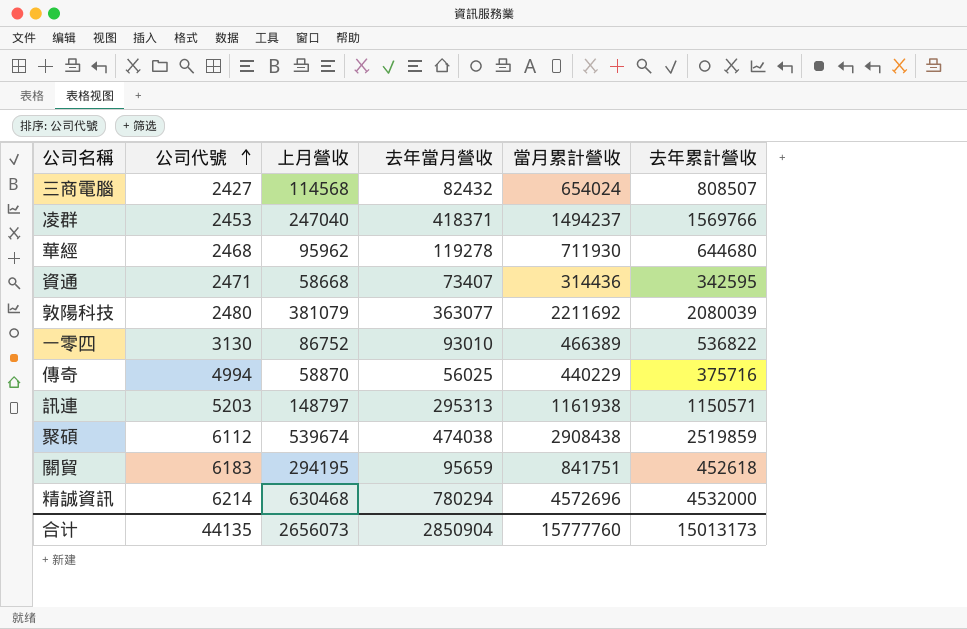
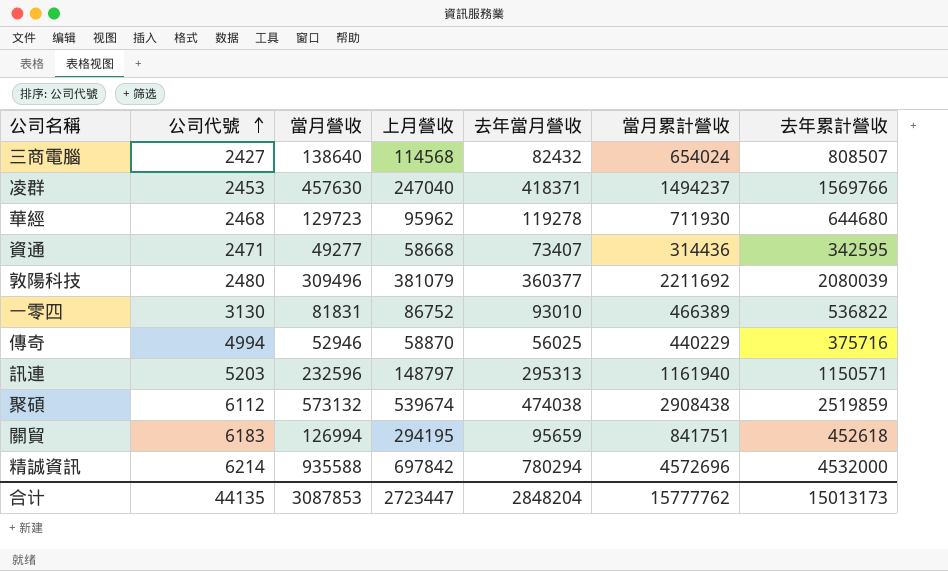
column 當月營收 | position: none -> 3
敦陽科技 | 去年當月營收: 363077 -> 360377
訊連 | 當月累計營收: 1161938 -> 1161940
精誠資訊 | 上月營收: 630468 -> 697842
合计 | 上月營收: 2656073 -> 2723447
合计 | 去年當月營收: 2850904 -> 2848204
合计 | 當月累計營收: 15777760 -> 15777762

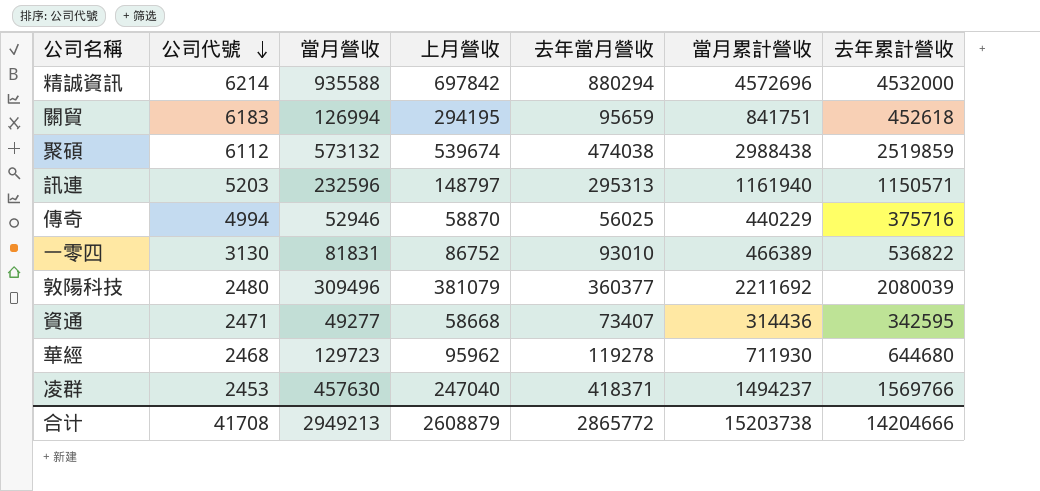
row order: 公司代號 ascending -> 公司代號 descending
row 三商電腦: 2427 | 138640 | 114568 | 82432 | 654024 | 808507 -> none
精誠資訊 | 去年當月營收: 780294 -> 880294
聚碩 | 當月累計營收: 2908438 -> 2988438
合计 | 公司代號: 44135 -> 41708
合计 | 當月營收: 3087853 -> 2949213
合计 | 上月營收: 2723447 -> 2608879
合计 | 去年當月營收: 2848204 -> 2865772
合计 | 當月累計營收: 15777762 -> 15203738
合计 | 去年累計營收: 15013173 -> 14204666

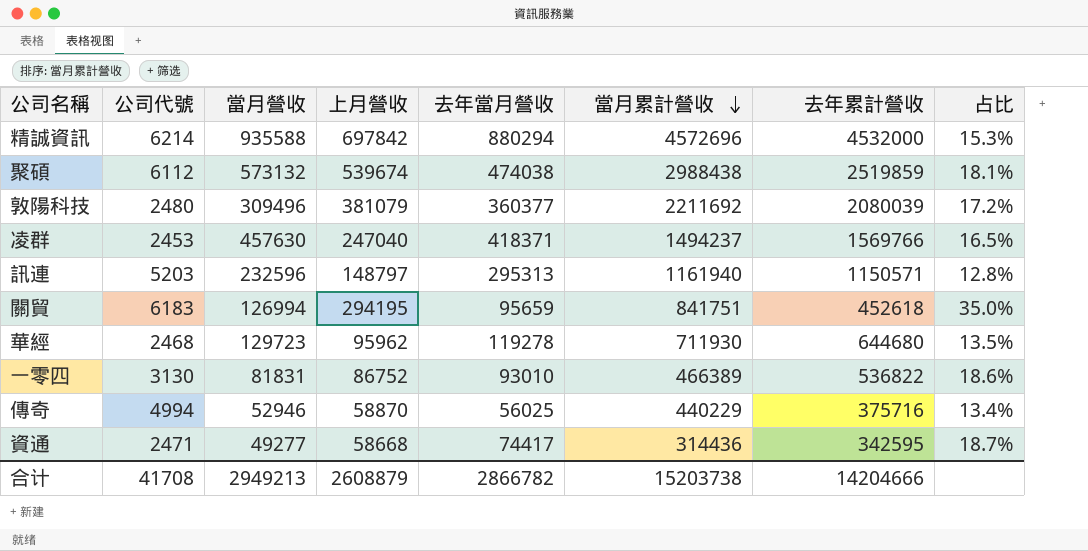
row order: 公司代號 descending -> 當月累計營收 descending
column 占比 | formula: none -> [上月營收] / [當月累計營收]
資通 | 去年當月營收: 73407 -> 74417
合计 | 去年當月營收: 2865772 -> 2866782

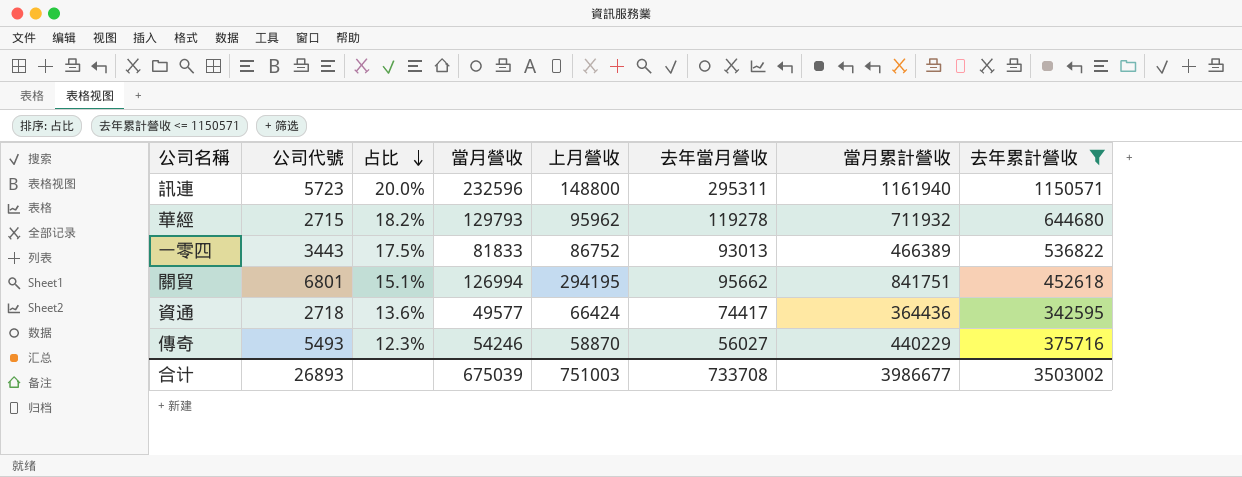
filter: none -> 去年累計營收 <= 1150571
row order: 當月累計營收 descending -> 占比 descending
column 占比 | formula: [上月營收] / [當月累計營收] -> [當月營收] / [當月累計營收]
column 占比 | position: 8 -> 3
訊連 | 公司代號: 5203 -> 5723
訊連 | 上月營收: 148797 -> 148800
訊連 | 去年當月營收: 295313 -> 295311
華經 | 公司代號: 2468 -> 2715
華經 | 當月營收: 129723 -> 129793
華經 | 當月累計營收: 711930 -> 711932
一零四 | 公司代號: 3130 -> 3443
一零四 | 當月營收: 81831 -> 81833
一零四 | 去年當月營收: 93010 -> 93013
關貿 | 公司代號: 6183 -> 6801
關貿 | 去年當月營收: 95659 -> 95662
資通 | 公司代號: 2471 -> 2718
資通 | 當月營收: 49277 -> 49577
資通 | 上月營收: 58668 -> 66424
資通 | 當月累計營收: 314436 -> 364436
傳奇 | 公司代號: 4994 -> 5493
傳奇 | 當月營收: 52946 -> 54246
傳奇 | 去年當月營收: 56025 -> 56027
合计 | 公司代號: 41708 -> 26893
合计 | 當月營收: 2949213 -> 675039
合计 | 上月營收: 2608879 -> 751003
合计 | 去年當月營收: 2866782 -> 733708
合计 | 當月累計營收: 15203738 -> 3986677
合计 | 去年累計營收: 14204666 -> 3503002

